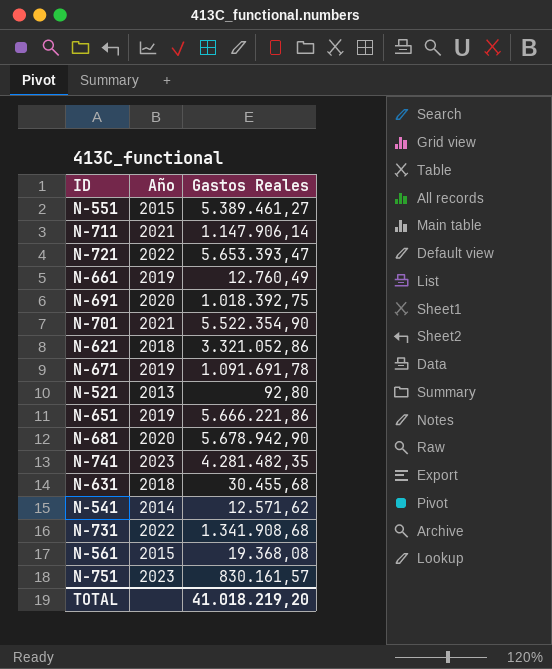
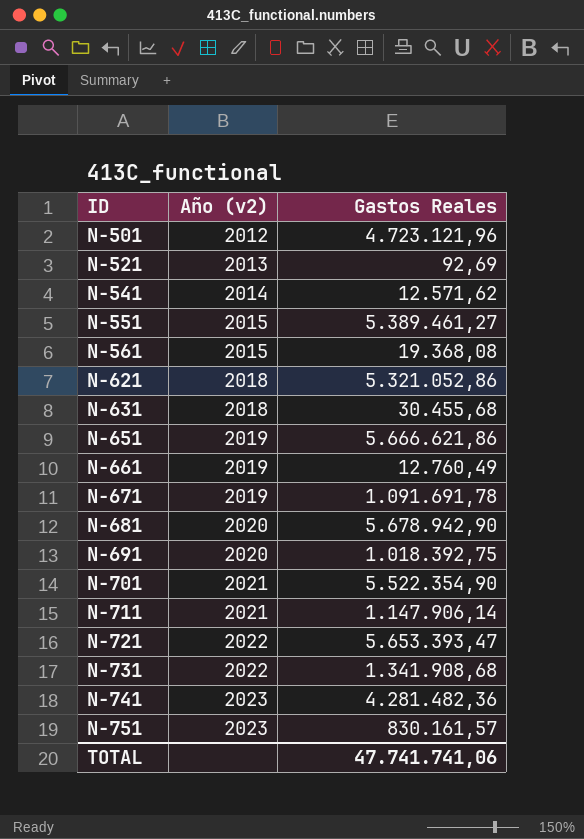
row order: none -> ID ascending
column name: Año -> Año (v2)
row N-501: none -> 2012 | 4.723.121,96
N-521 | Gastos Reales: 92,80 -> 92,69
N-621 | Gastos Reales: 3.321.052,86 -> 5.321.052,86
N-651 | Gastos Reales: 5.666.221,86 -> 5.666.621,86
N-741 | Gastos Reales: 4.281.482,35 -> 4.281.482,36
TOTAL | Gastos Reales: 41.018.219,20 -> 47.741.741,06

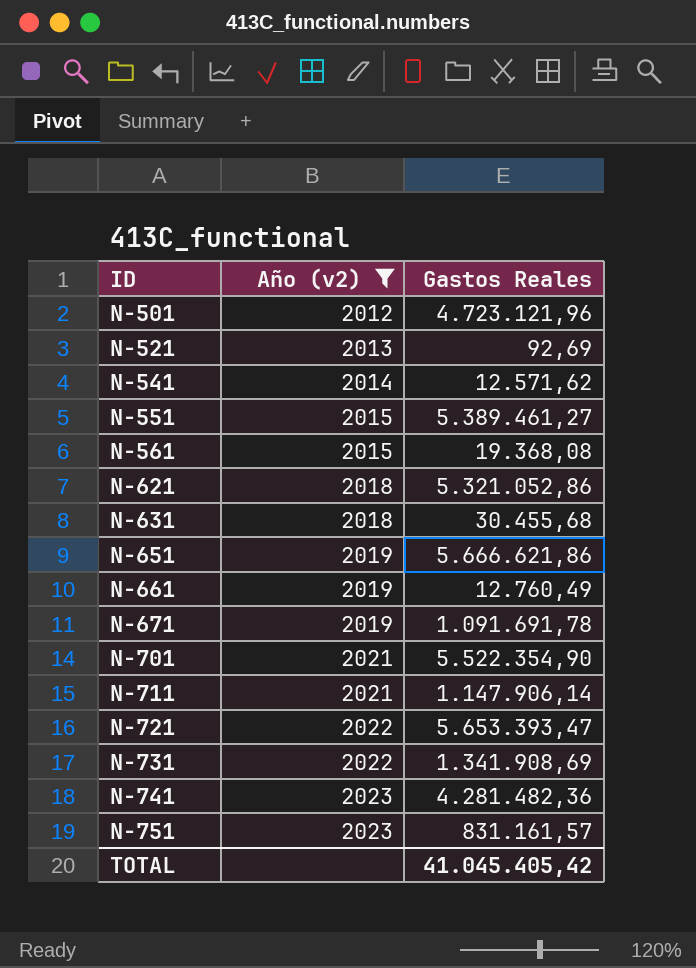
filter: none -> Año (v2) != 2020
N-731 | Gastos Reales: 1.341.908,68 -> 1.341.908,69
N-751 | Gastos Reales: 830.161,57 -> 831.161,57
TOTAL | Gastos Reales: 47.741.741,06 -> 41.045.405,42

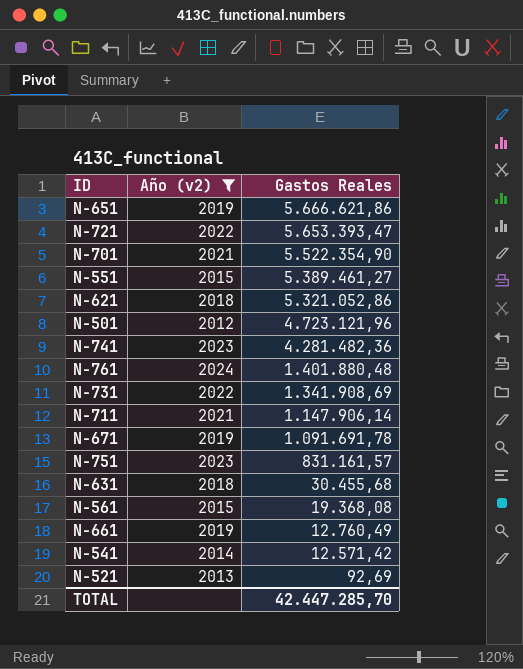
row order: ID ascending -> Gastos Reales descending
row N-761: none -> 2024 | 1.401.880,48
N-541 | Gastos Reales: 12.571,62 -> 12.571,42
TOTAL | Gastos Reales: 41.045.405,42 -> 42.447.285,70

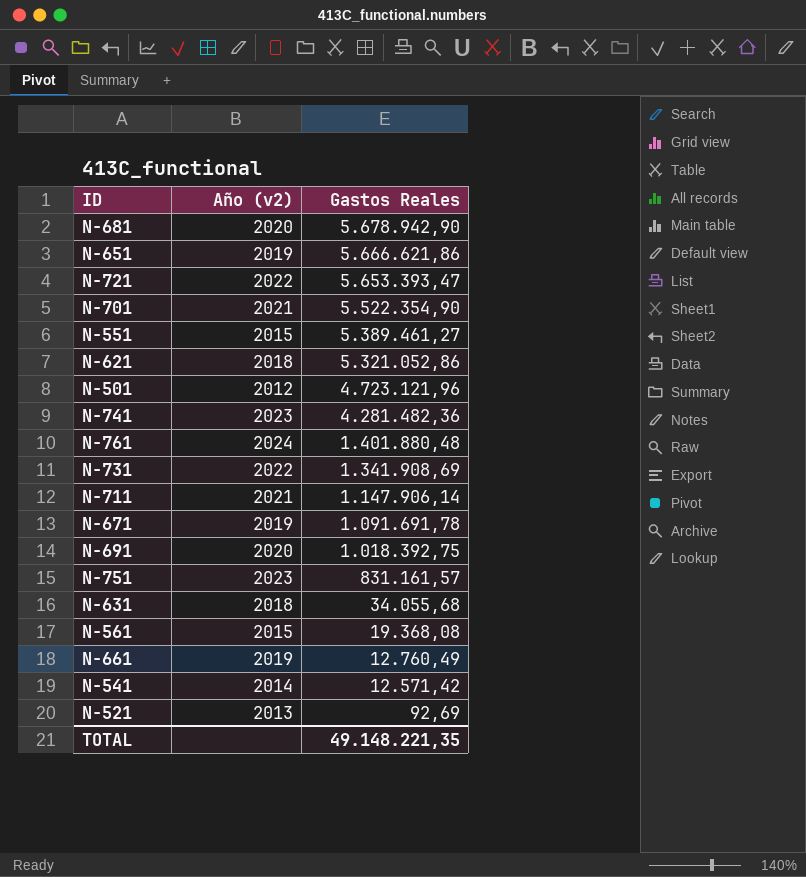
filter: Año (v2) != 2020 -> none
N-631 | Gastos Reales: 30.455,68 -> 34.055,68
TOTAL | Gastos Reales: 42.447.285,70 -> 49.148.221,35

